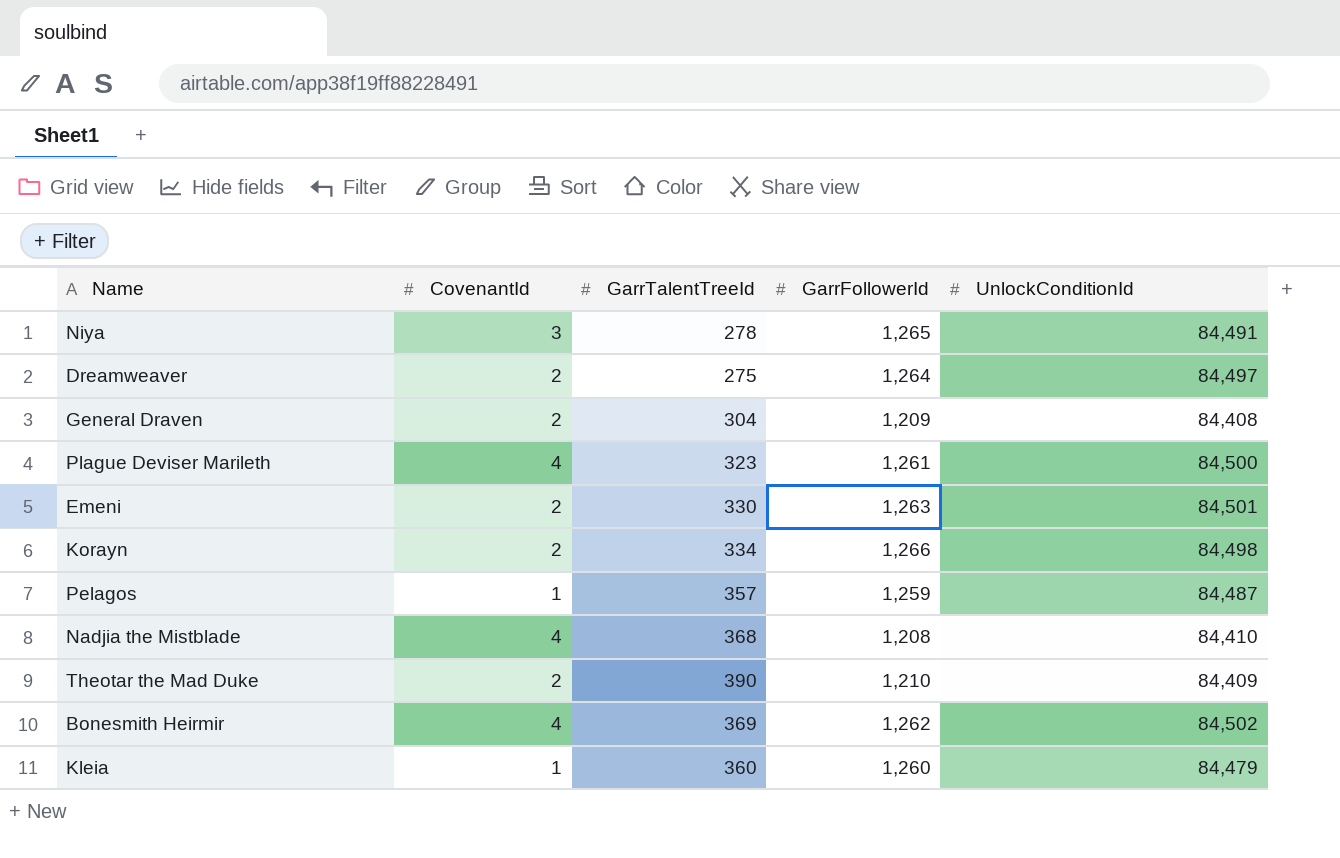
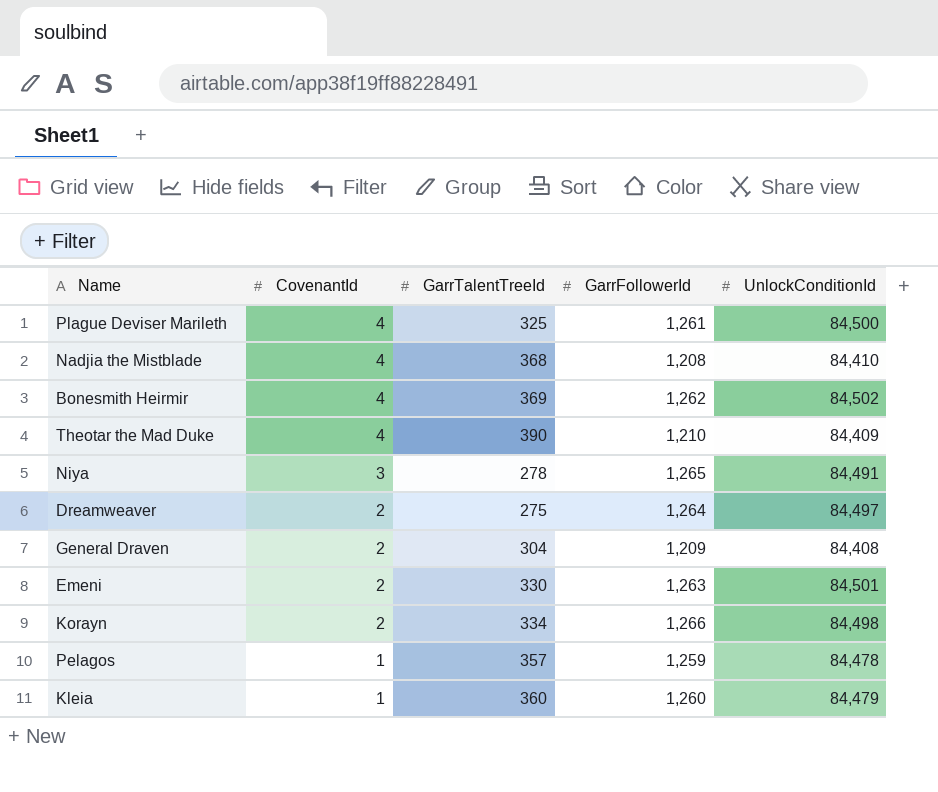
row order: none -> CovenantId descending
Plague Deviser Marileth | GarrTalentTreeId: 323 -> 325
Theotar the Mad Duke | CovenantId: 2 -> 4
Pelagos | UnlockConditionId: 84,487 -> 84,478

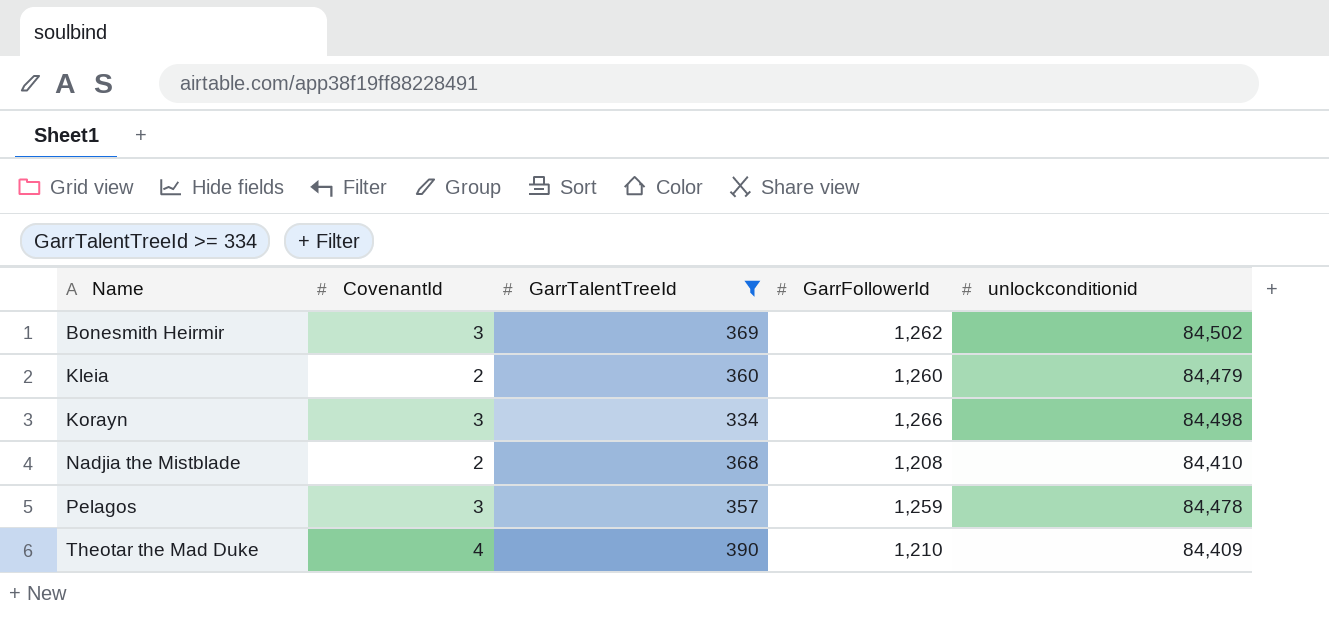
filter: none -> GarrTalentTreeId >= 334
row order: CovenantId descending -> Name ascending
column name: UnlockConditionId -> unlockconditionid
Bonesmith Heirmir | CovenantId: 4 -> 3
Kleia | CovenantId: 1 -> 2
Korayn | CovenantId: 2 -> 3
Nadjia the Mistblade | CovenantId: 4 -> 2
Pelagos | CovenantId: 1 -> 3

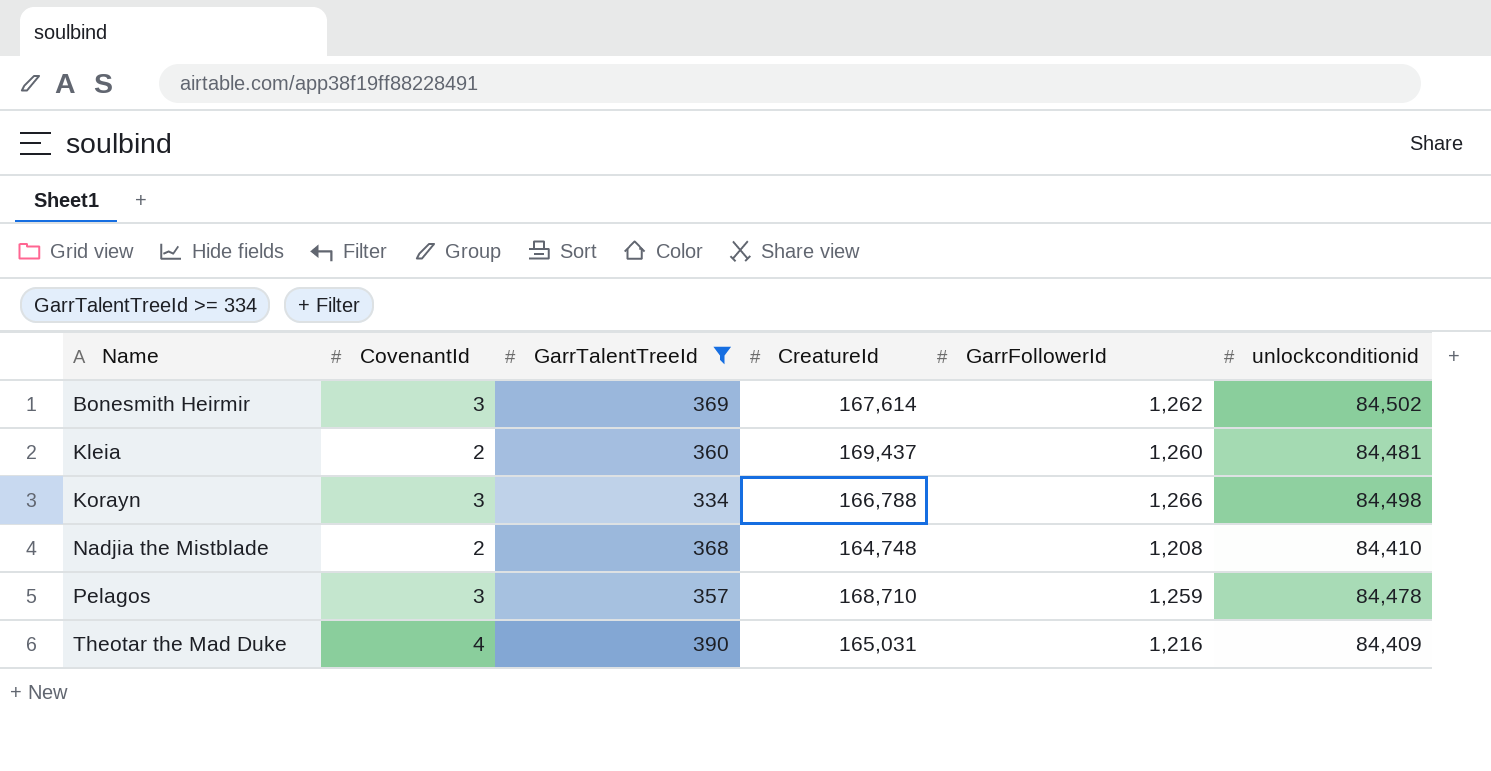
column CreatureId | position: none -> 4
Kleia | unlockconditionid: 84,479 -> 84,481
Theotar the Mad Duke | GarrFollowerId: 1,210 -> 1,216

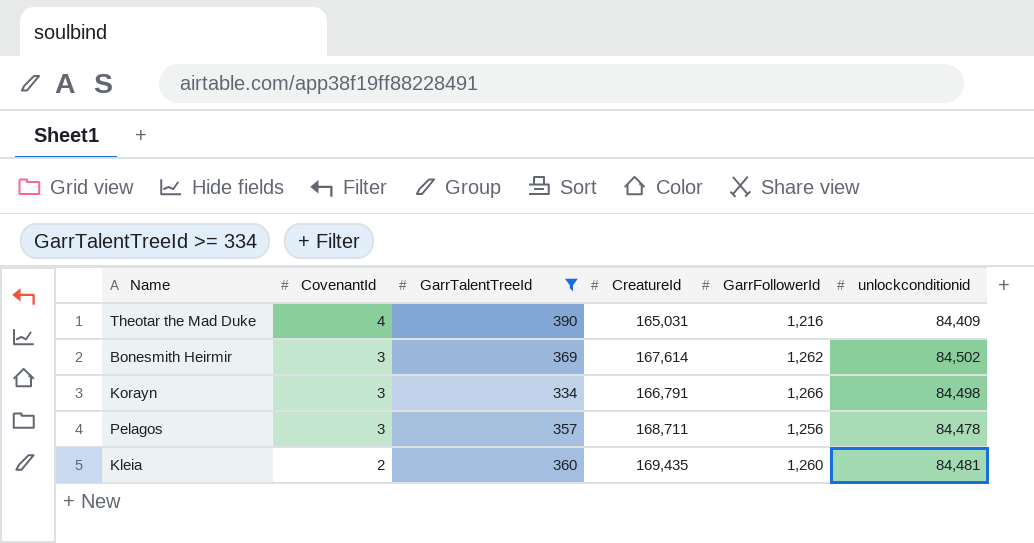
row order: Name ascending -> CovenantId descending
row Nadjia the Mistblade: 2 | 368 | 164,748 | 1,208 | 84,410 -> none
Korayn | CreatureId: 166,788 -> 166,791
Pelagos | CreatureId: 168,710 -> 168,711
Pelagos | GarrFollowerId: 1,259 -> 1,256
Kleia | CreatureId: 169,437 -> 169,435

